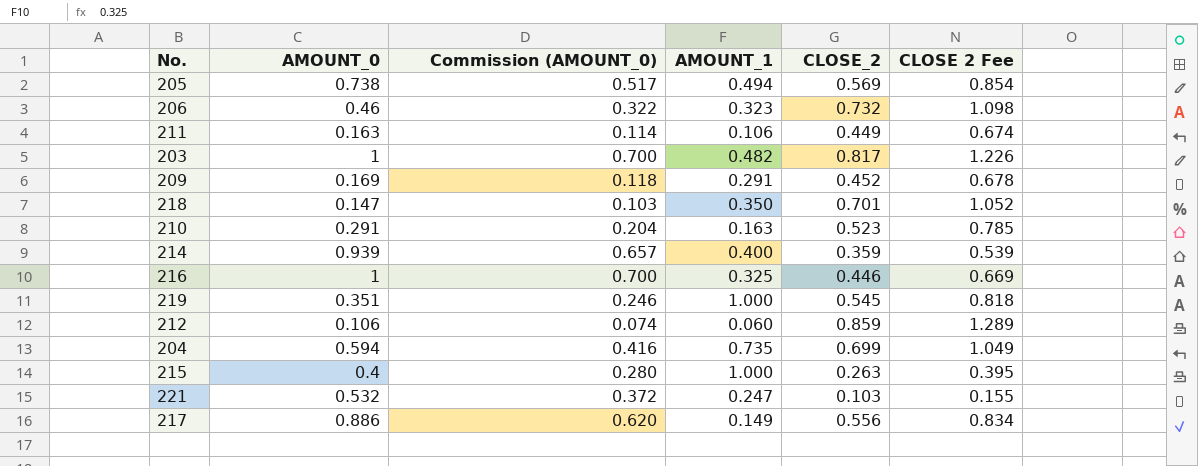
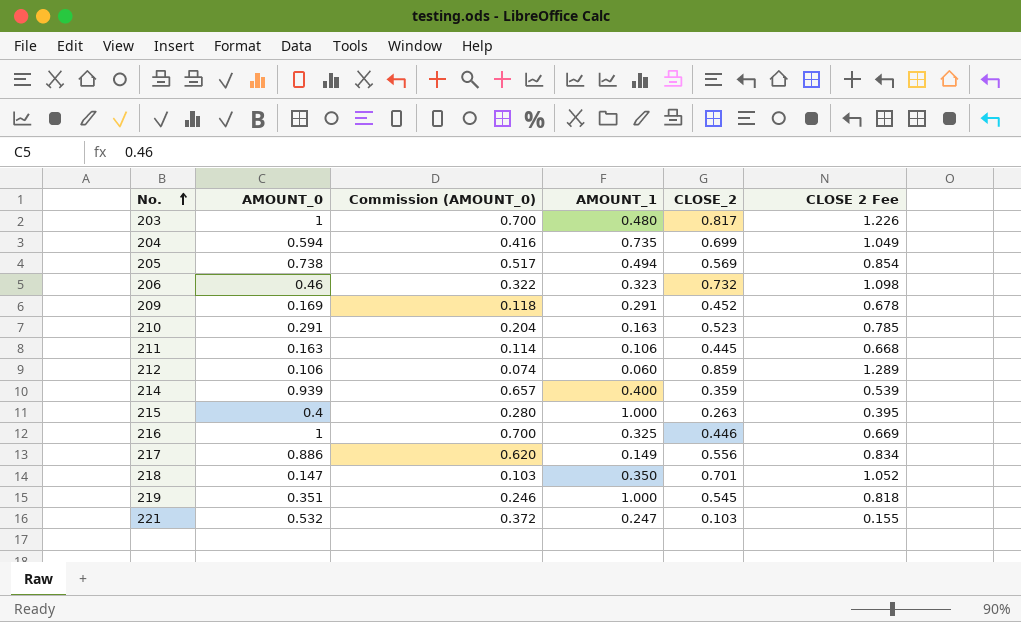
row order: none -> No. ascending
203 | AMOUNT_1: 0.482 -> 0.480
211 | CLOSE_2: 0.449 -> 0.445
211 | CLOSE 2 Fee: 0.674 -> 0.668

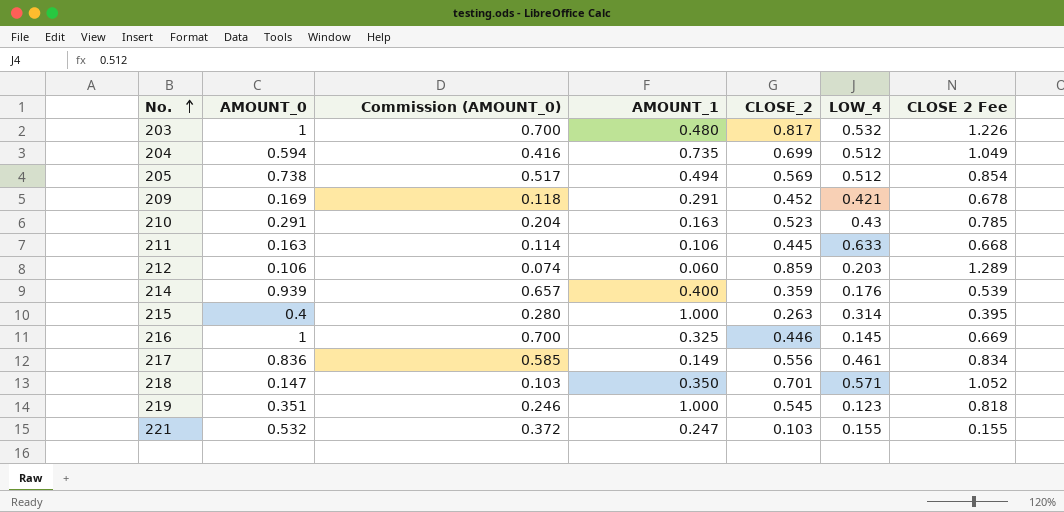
column LOW_4 | position: none -> 6
row 206: 0.46 | 0.322 | 0.323 | 0.732 | 1.098 -> none
217 | AMOUNT_0: 0.886 -> 0.836
217 | Commission (AMOUNT_0): 0.620 -> 0.585

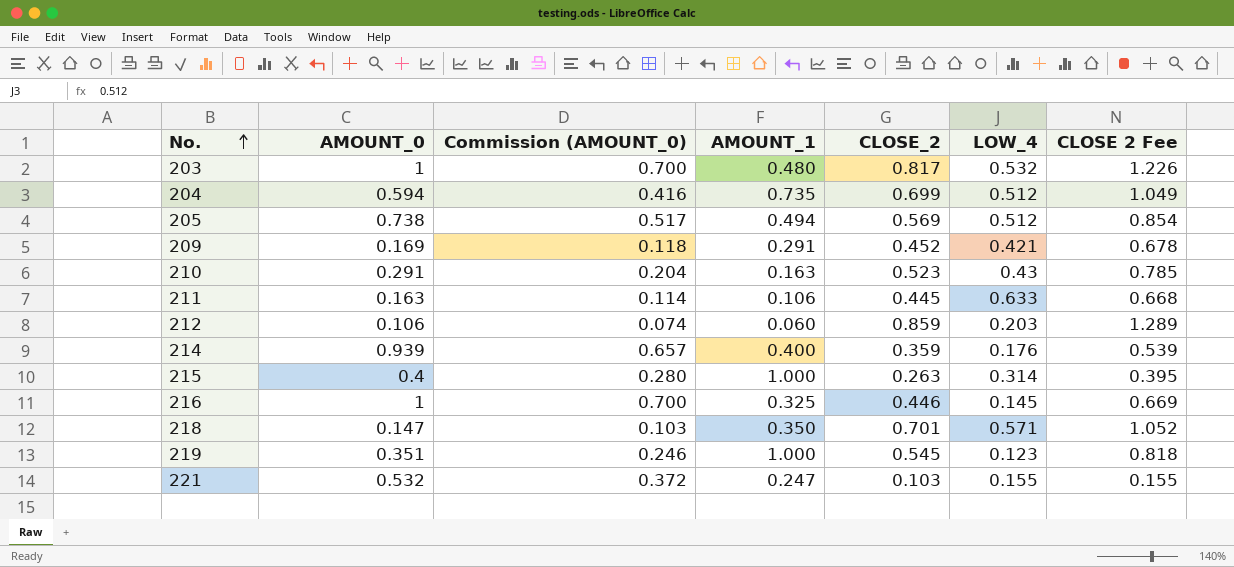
row 217: 0.836 | 0.585 | 0.149 | 0.556 | 0.461 | 0.834 -> none

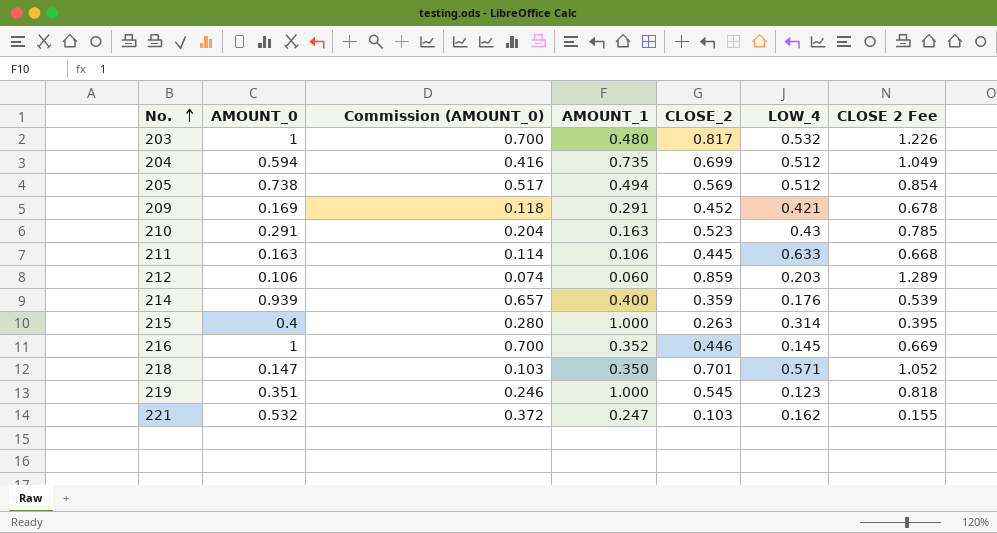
216 | AMOUNT_1: 0.325 -> 0.352
221 | LOW_4: 0.155 -> 0.162

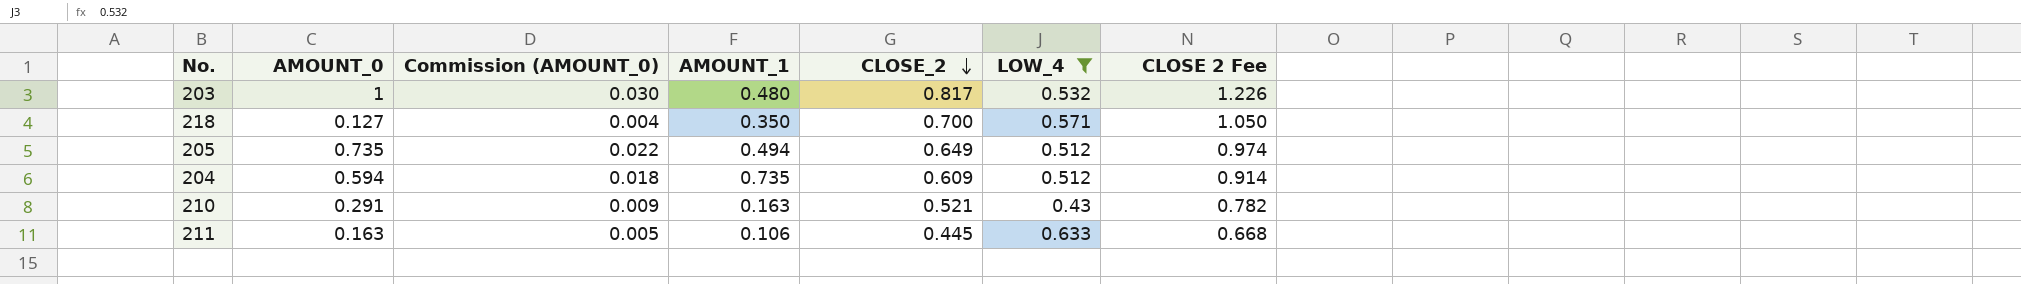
filter: none -> LOW_4 >= 0.43
row order: No. ascending -> CLOSE_2 descending
column Commission (AMOUNT_0) | formula: [AMOUNT_0] * 0.7 -> [AMOUNT_0] * 0.03
218 | AMOUNT_0: 0.147 -> 0.127
218 | CLOSE_2: 0.701 -> 0.700
218 | CLOSE 2 Fee: 1.052 -> 1.050
205 | AMOUNT_0: 0.738 -> 0.735
205 | CLOSE_2: 0.569 -> 0.649
205 | CLOSE 2 Fee: 0.854 -> 0.974
204 | CLOSE_2: 0.699 -> 0.609
204 | CLOSE 2 Fee: 1.049 -> 0.914
210 | CLOSE_2: 0.523 -> 0.521
210 | CLOSE 2 Fee: 0.785 -> 0.782

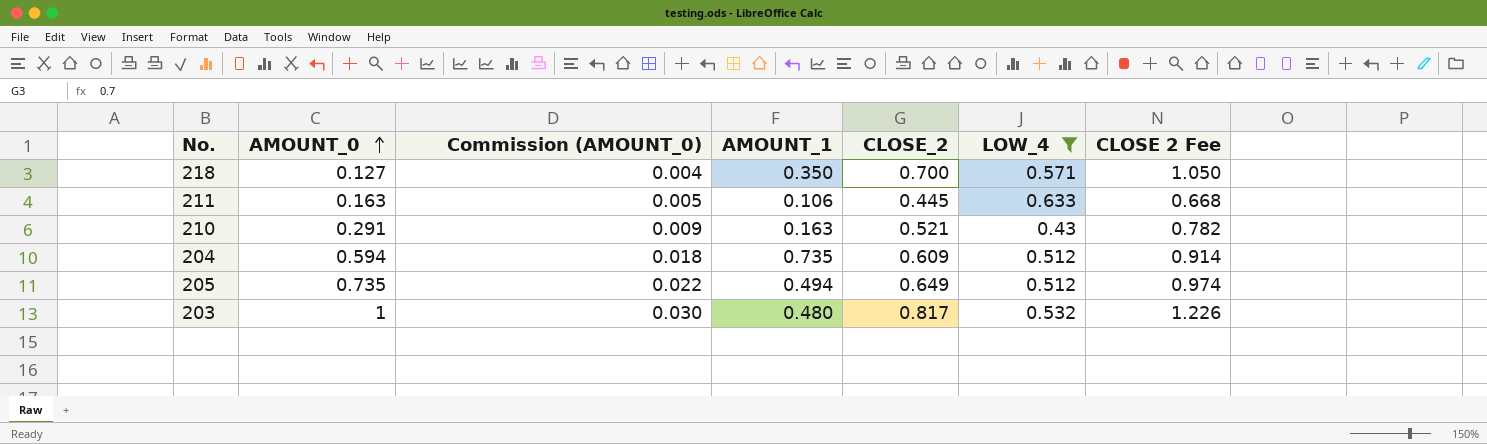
row order: CLOSE_2 descending -> AMOUNT_0 ascending

